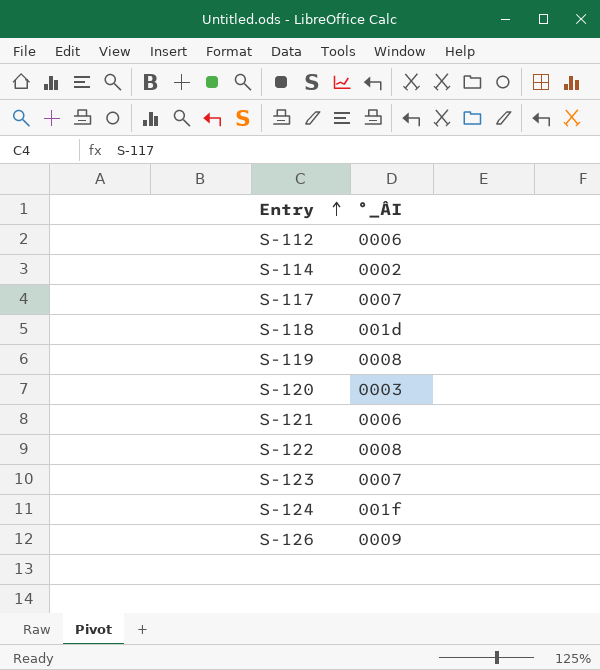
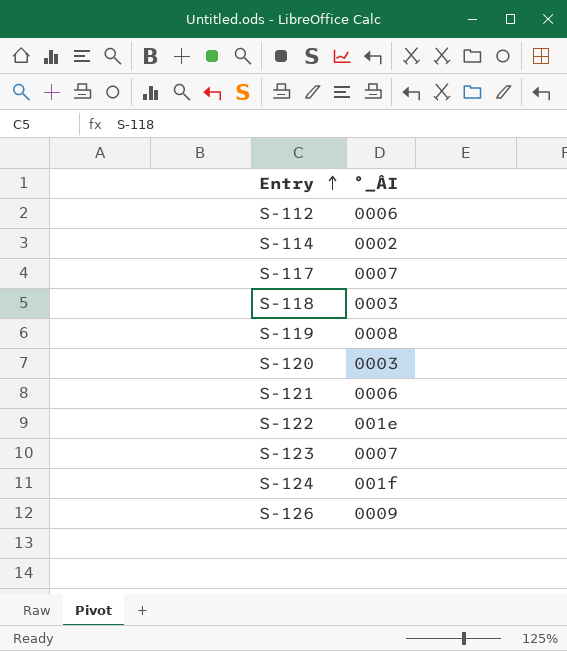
S-118 | °_ÂI: 001d -> 0003
S-122 | °_ÂI: 0008 -> 001e

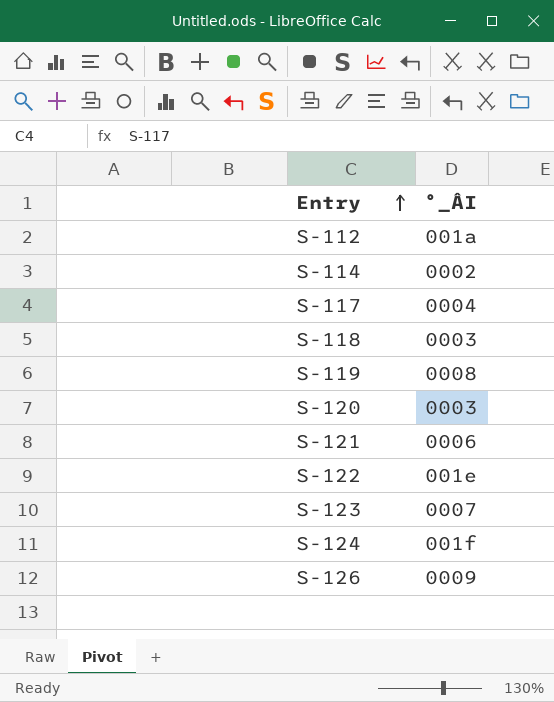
S-112 | °_ÂI: 0006 -> 001a
S-117 | °_ÂI: 0007 -> 0004

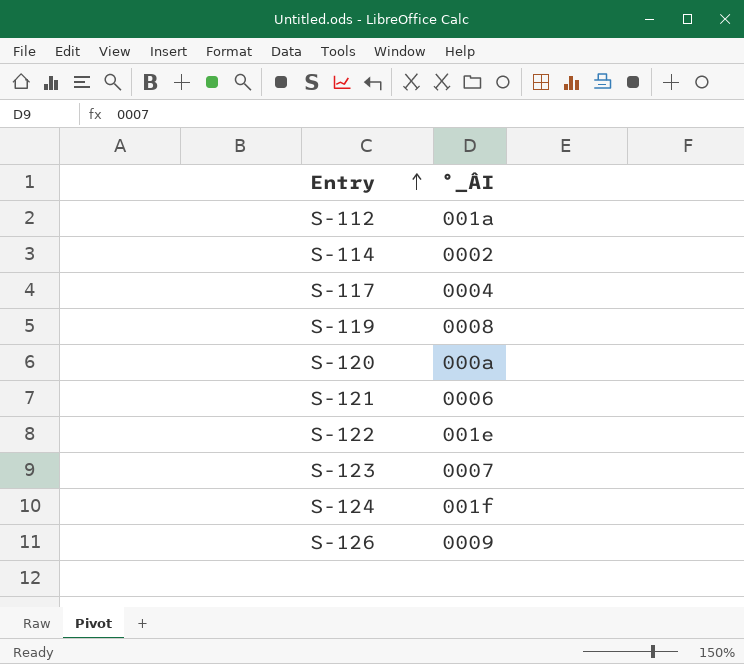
row S-118: 0003 -> none
S-120 | °_ÂI: 0003 -> 000a

